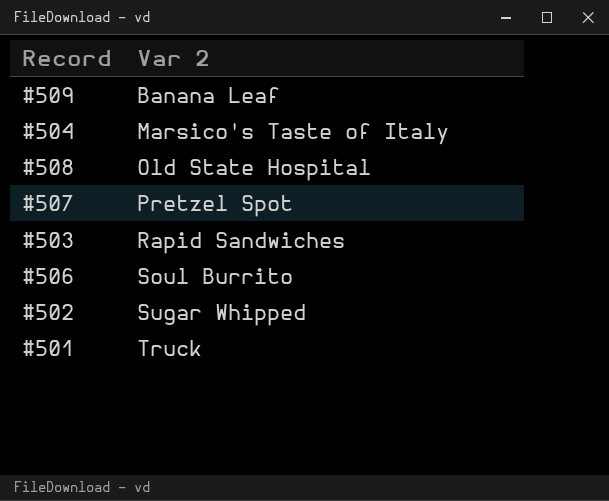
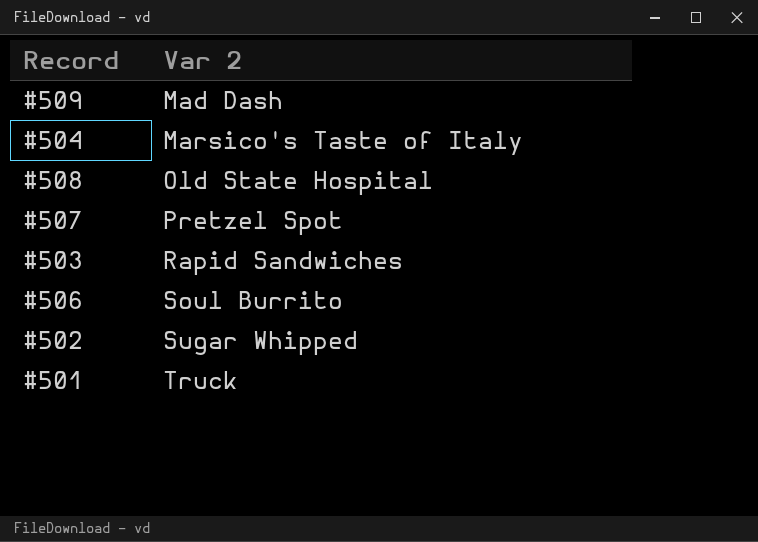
#509 | Var 2: Banana Leaf -> Mad Dash

